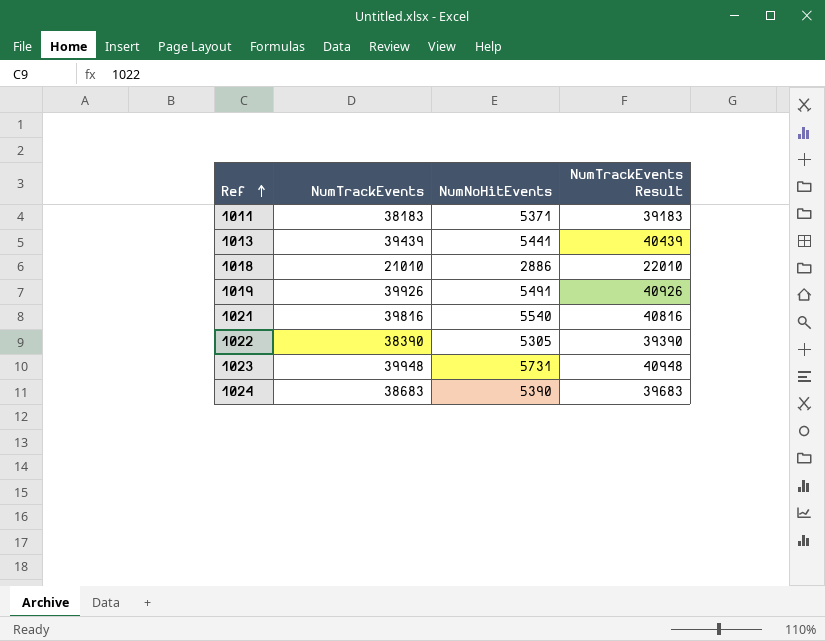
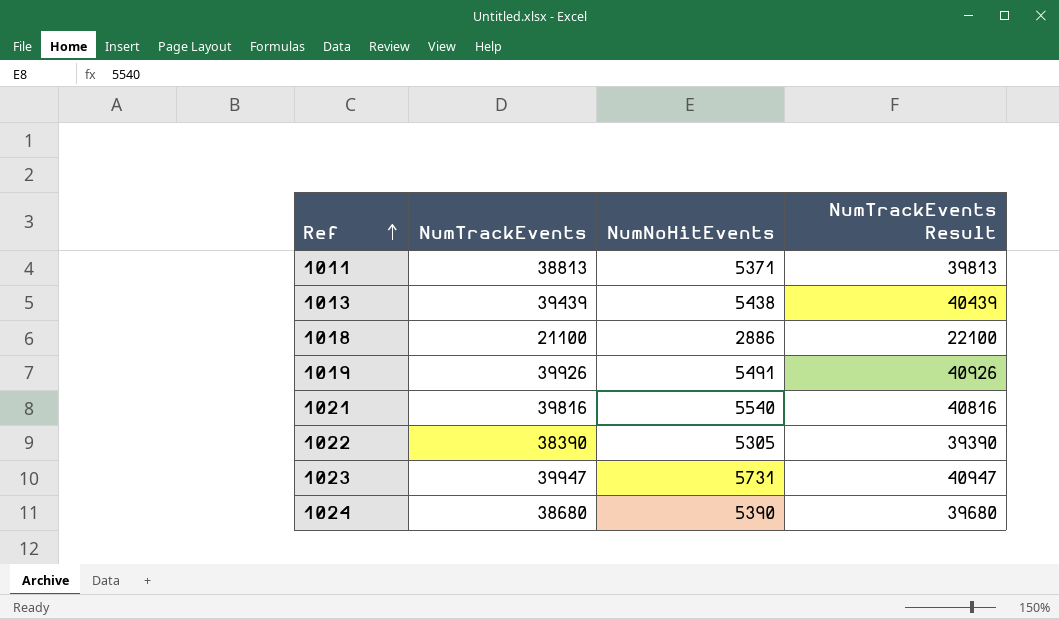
1011 | NumTrackEvents: 38183 -> 38813
1011 | NumTrackEvents Result: 39183 -> 39813
1013 | NumNoHitEvents: 5441 -> 5438
1018 | NumTrackEvents: 21010 -> 21100
1018 | NumTrackEvents Result: 22010 -> 22100
1023 | NumTrackEvents: 39948 -> 39947
1023 | NumTrackEvents Result: 40948 -> 40947
1024 | NumTrackEvents: 38683 -> 38680
1024 | NumTrackEvents Result: 39683 -> 39680

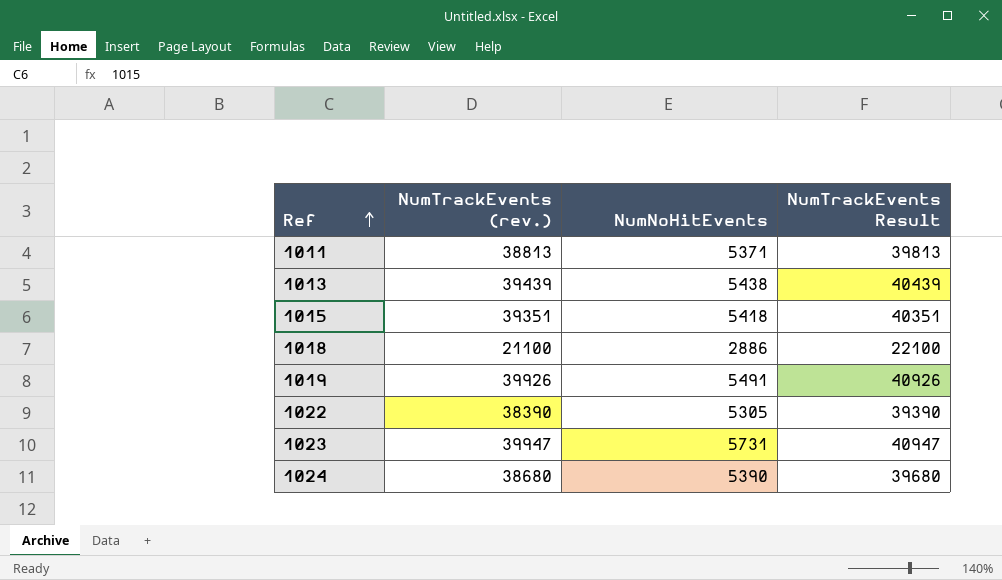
column name: NumTrackEvents -> NumTrackEvents (rev.)
row 1021: 39816 | 5540 | 40816 -> none
row 1015: none -> 39351 | 5418 | 40351

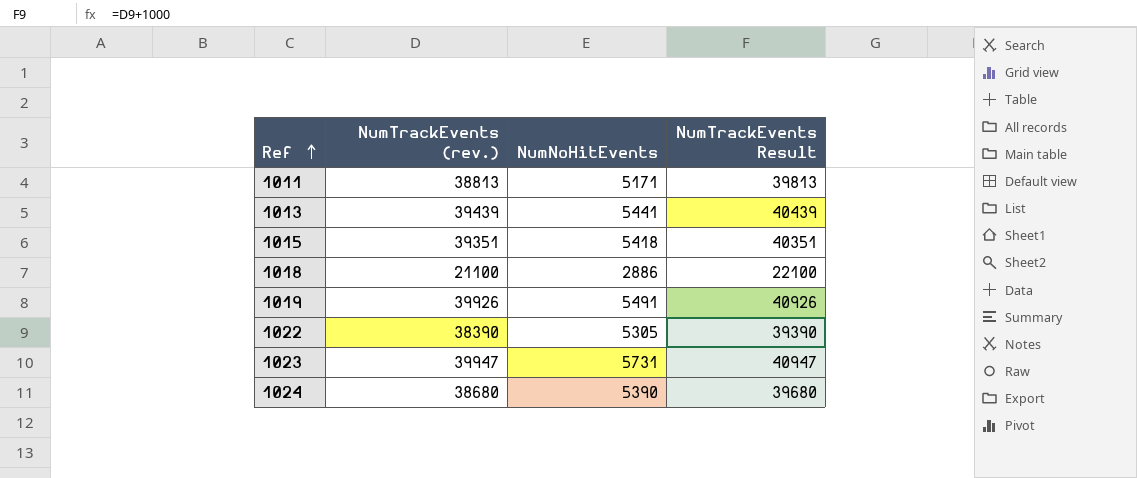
1011 | NumNoHitEvents: 5371 -> 5171
1013 | NumNoHitEvents: 5438 -> 5441

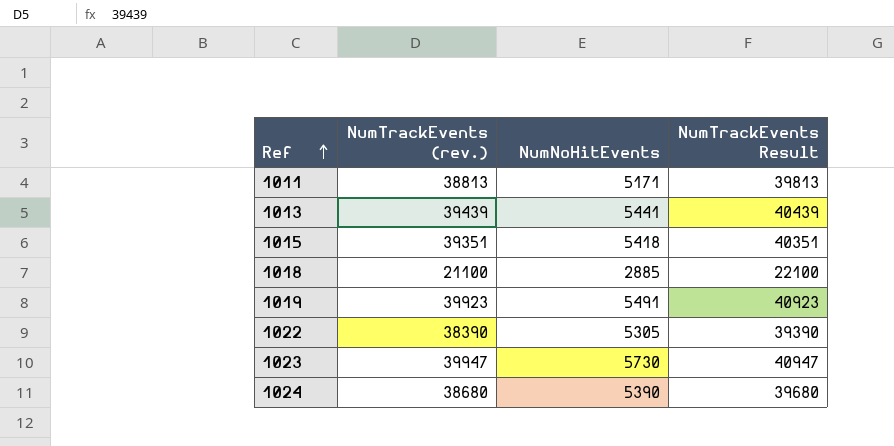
1018 | NumNoHitEvents: 2886 -> 2885
1019 | NumTrackEvents (rev.): 39926 -> 39923
1019 | NumTrackEvents Result: 40926 -> 40923
1023 | NumNoHitEvents: 5731 -> 5730

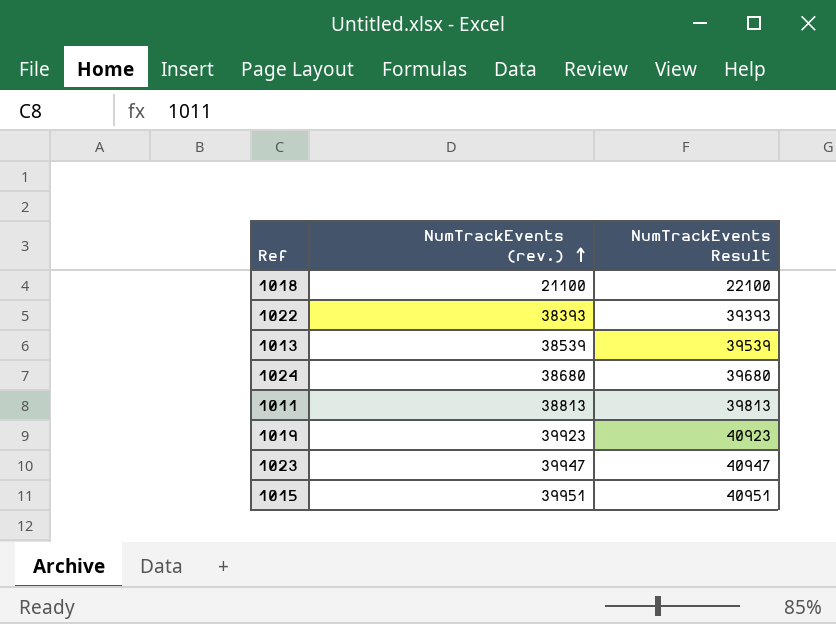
row order: Ref ascending -> NumTrackEvents (rev.) ascending
column NumNoHitEvents | position: 3 -> none
1022 | NumTrackEvents (rev.): 38390 -> 38393
1022 | NumTrackEvents Result: 39390 -> 39393
1013 | NumTrackEvents (rev.): 39439 -> 38539
1013 | NumTrackEvents Result: 40439 -> 39539
1015 | NumTrackEvents (rev.): 39351 -> 39951
1015 | NumTrackEvents Result: 40351 -> 40951

